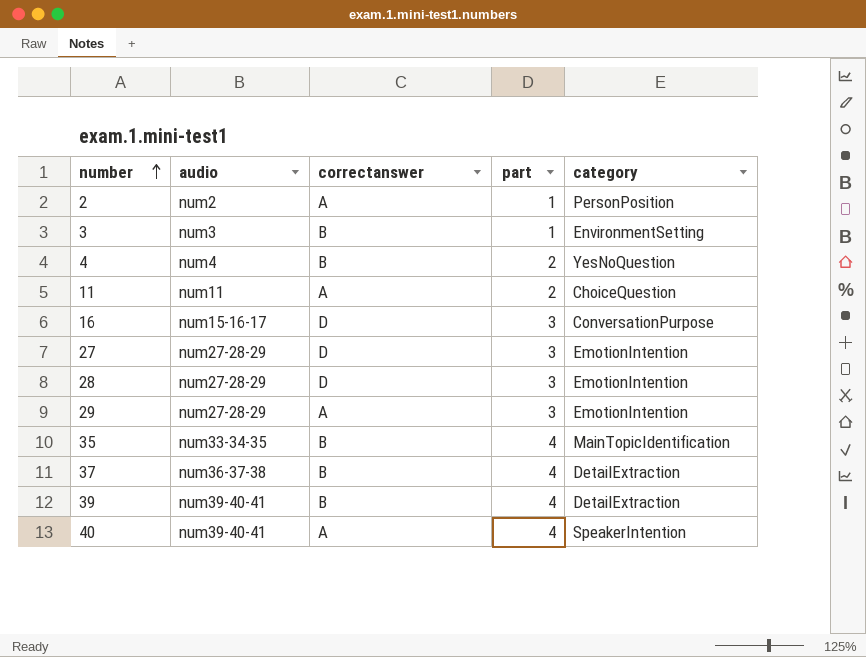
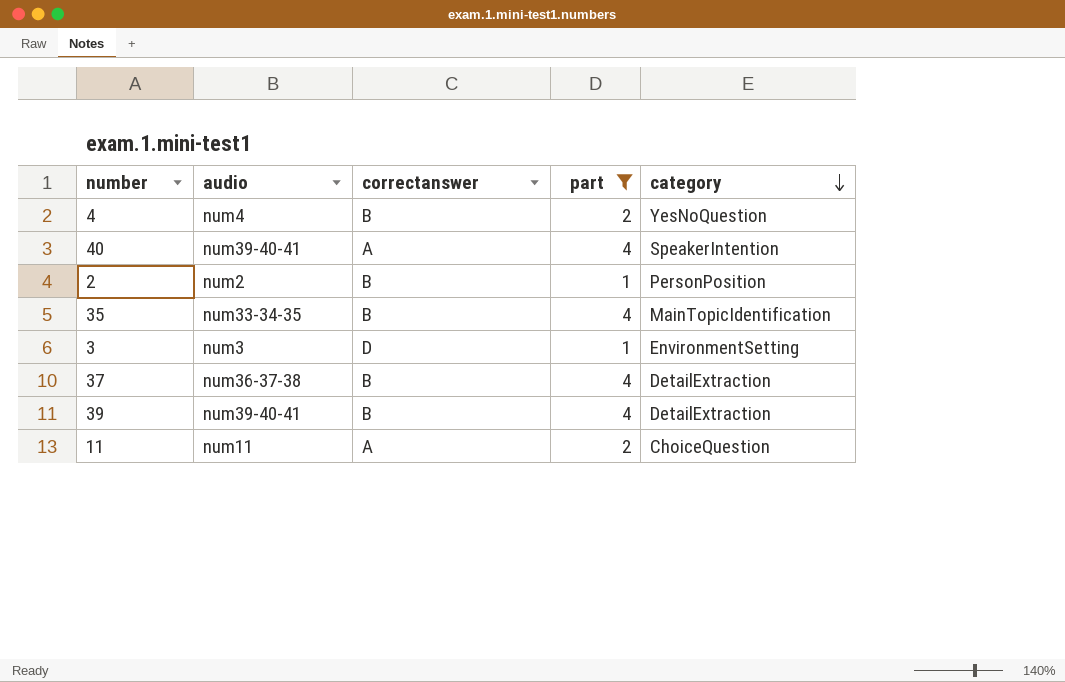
filter: none -> part != 3
row order: number ascending -> category descending
2 | correctanswer: A -> B
3 | correctanswer: B -> D

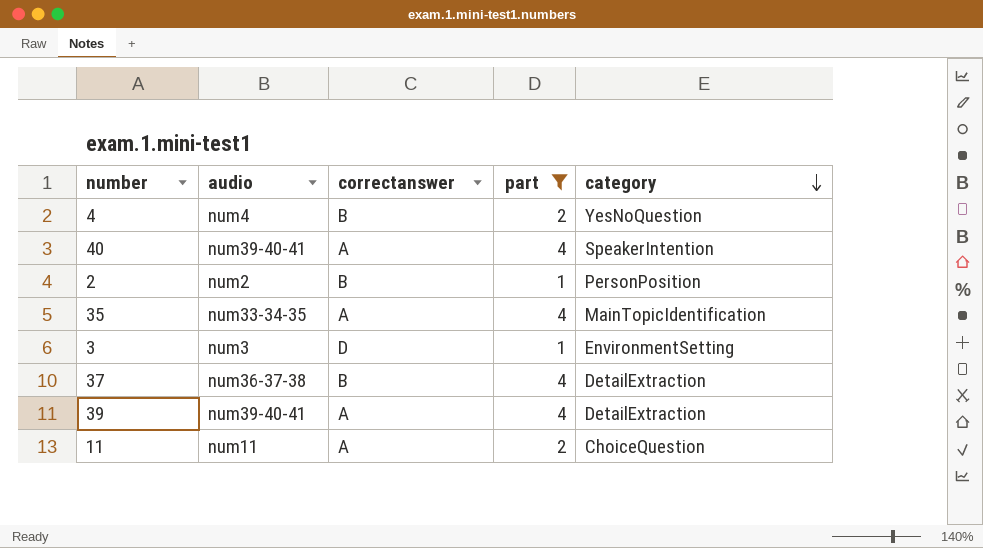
35 | correctanswer: B -> A
39 | correctanswer: B -> A

